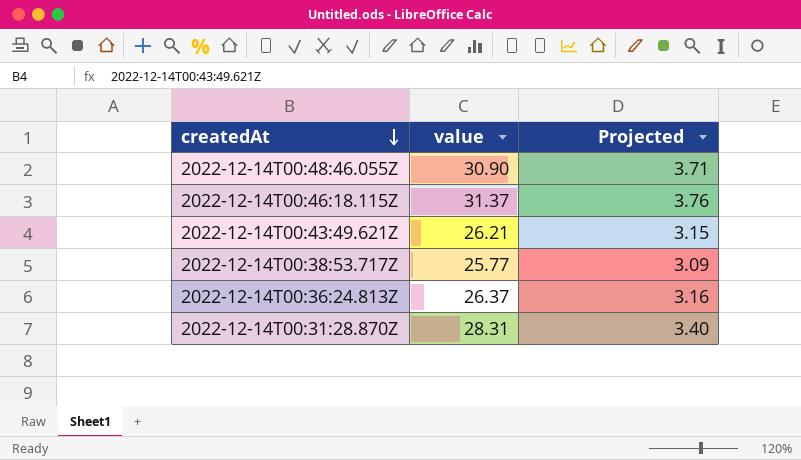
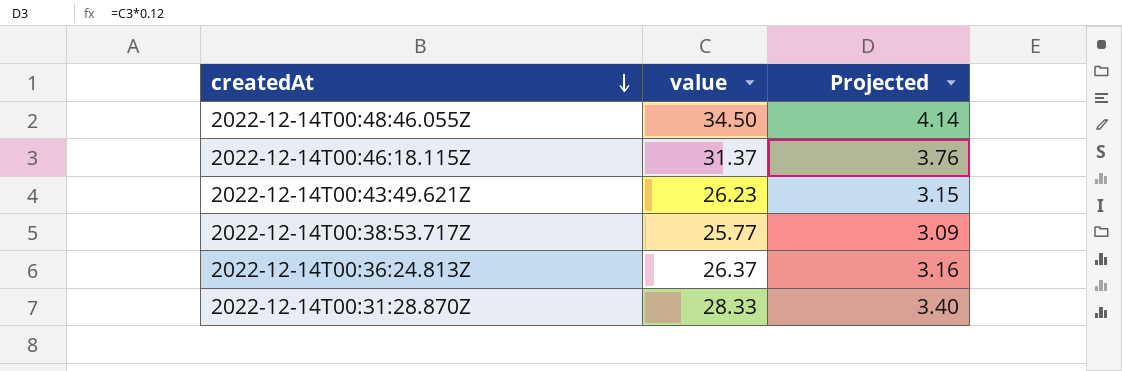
2022-12-14T00:48:46.055Z | value: 30.90 -> 34.50
2022-12-14T00:48:46.055Z | Projected: 3.71 -> 4.14
2022-12-14T00:43:49.621Z | value: 26.21 -> 26.23
2022-12-14T00:31:28.870Z | value: 28.31 -> 28.33

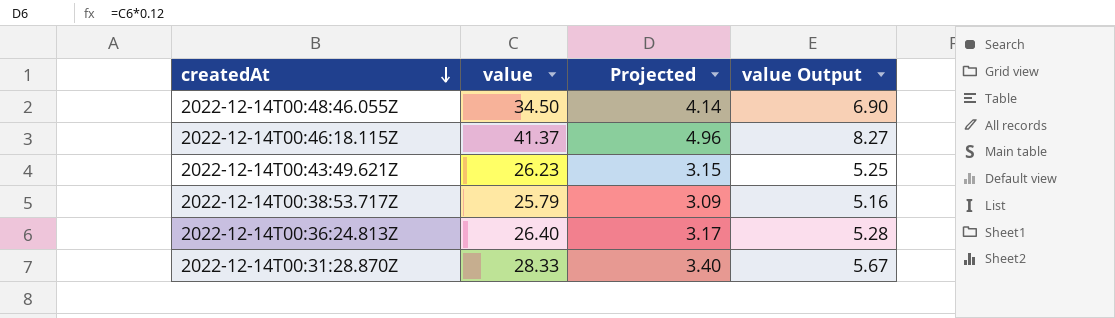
column value Output | formula: none -> [value] * 0.2
2022-12-14T00:46:18.115Z | value: 31.37 -> 41.37
2022-12-14T00:46:18.115Z | Projected: 3.76 -> 4.96
2022-12-14T00:38:53.717Z | value: 25.77 -> 25.79
2022-12-14T00:36:24.813Z | value: 26.37 -> 26.40
2022-12-14T00:36:24.813Z | Projected: 3.16 -> 3.17

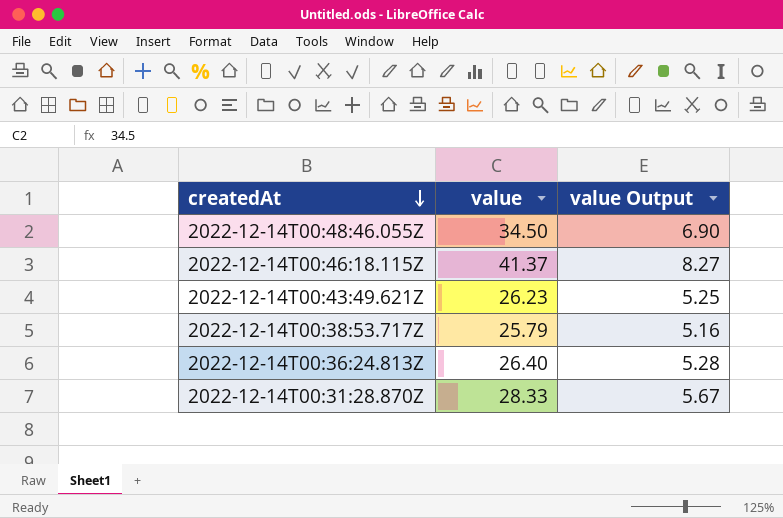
column Projected | formula: [value] * 0.12 -> none

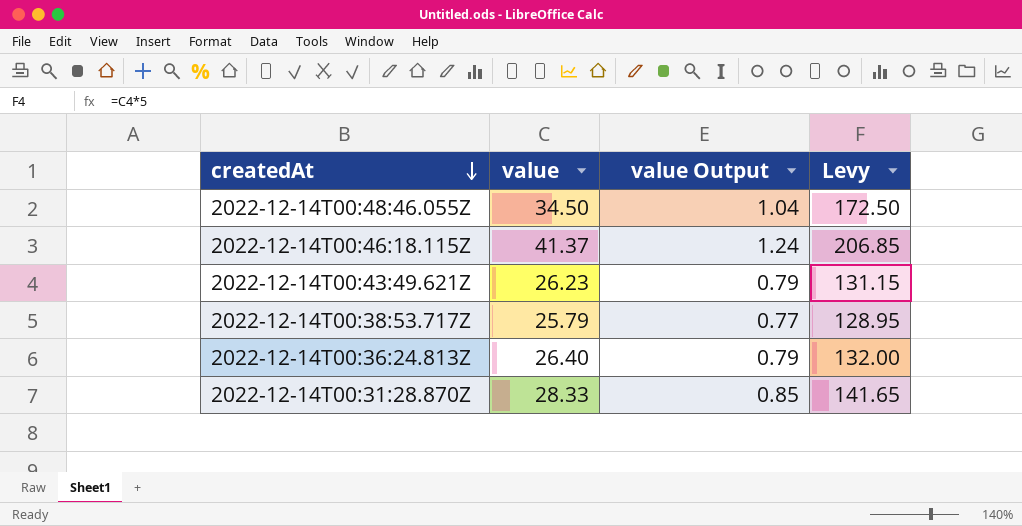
column value Output | formula: [value] * 0.2 -> [value] * 0.03
column Levy | formula: none -> [value] * 5

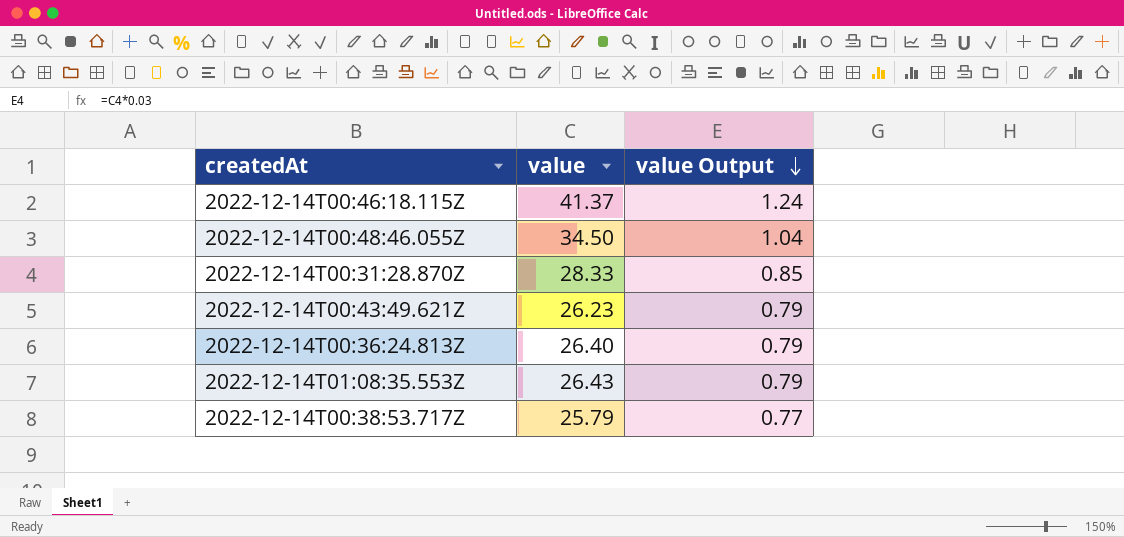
row order: createdAt descending -> value Output descending
column Levy | formula: [value] * 5 -> none
row 2022-12-14T01:08:35.553Z: none -> 26.43 | 0.79

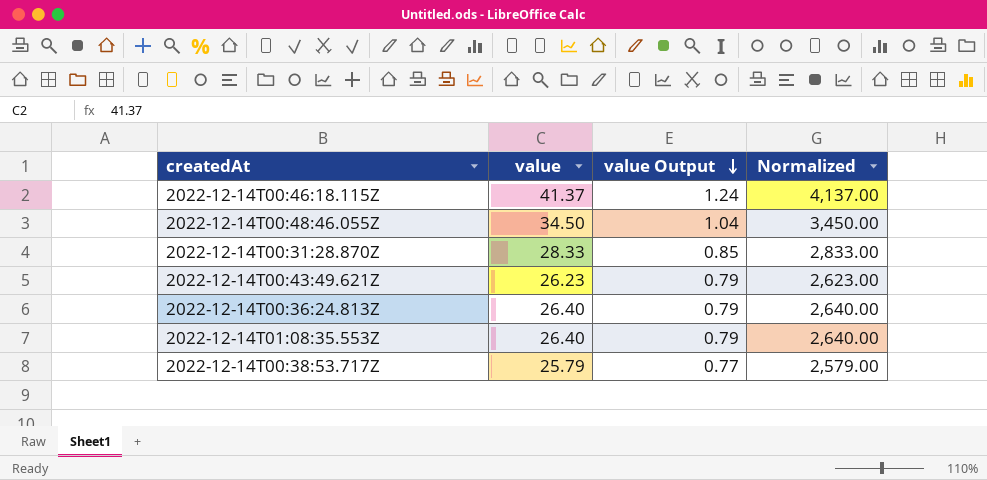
column Normalized | formula: none -> [value] * 100
2022-12-14T01:08:35.553Z | value: 26.43 -> 26.40

